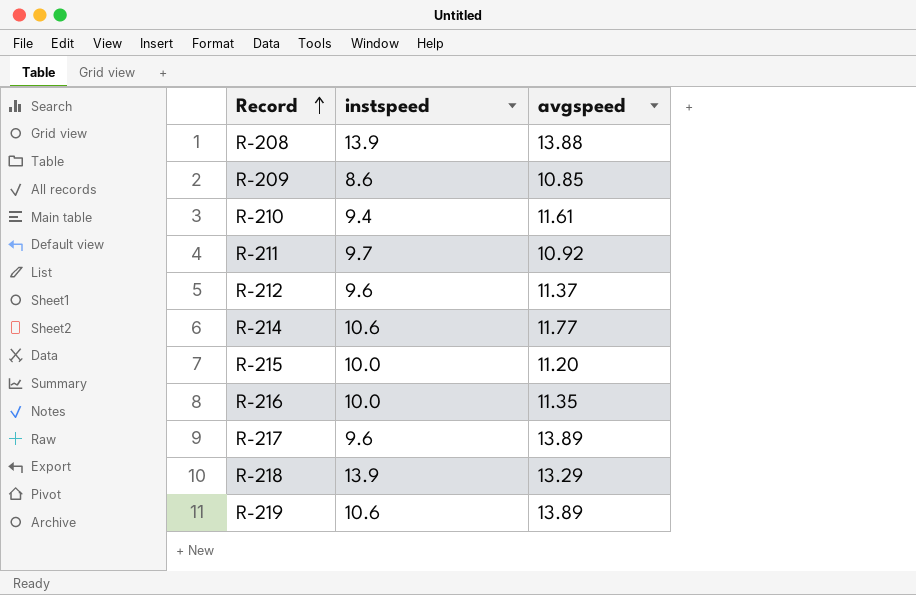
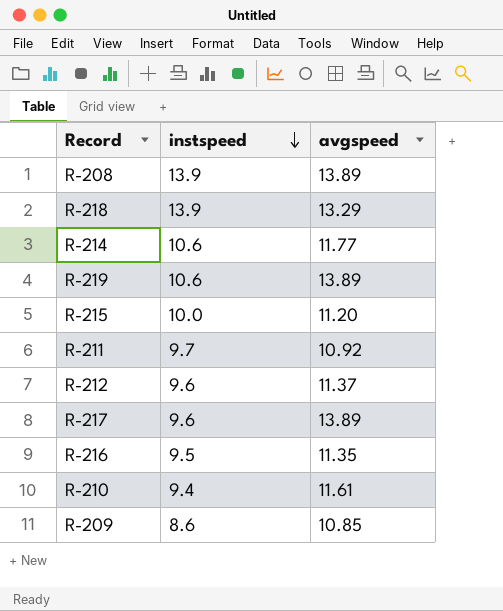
row order: Record ascending -> instspeed descending
R-208 | avgspeed: 13.88 -> 13.89
R-216 | instspeed: 10.0 -> 9.5

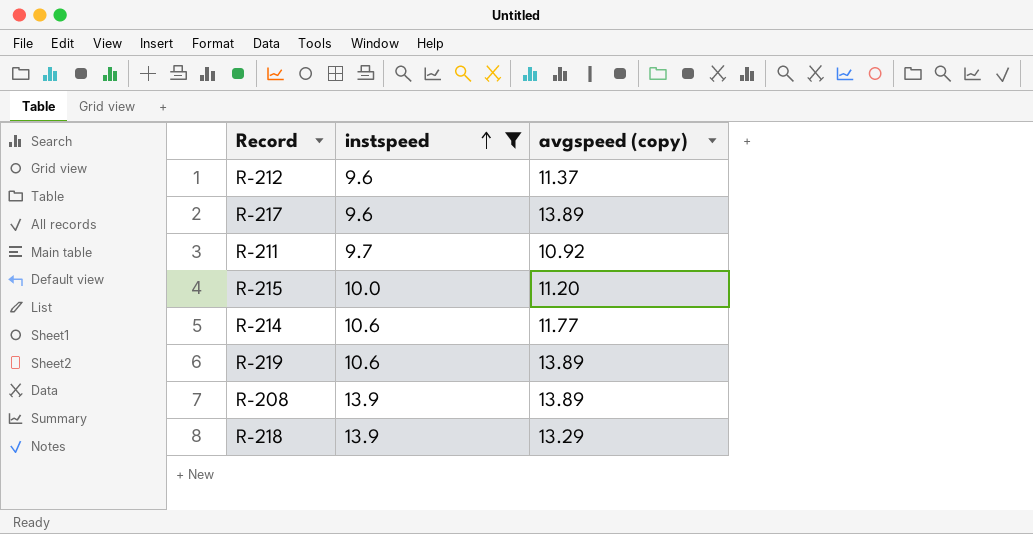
filter: none -> instspeed >= 9.6
row order: instspeed descending -> instspeed ascending
column name: avgspeed -> avgspeed (copy)

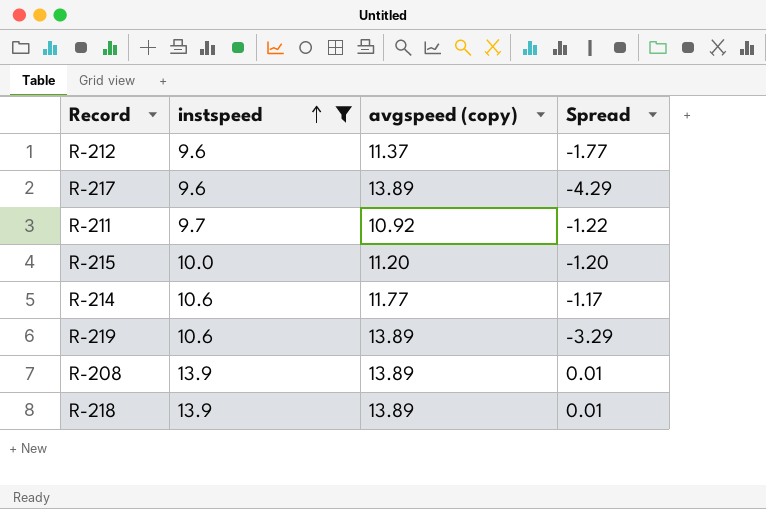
column Spread | formula: none -> [instspeed] - [avgspeed (copy)]
R-218 | avgspeed (copy): 13.29 -> 13.89

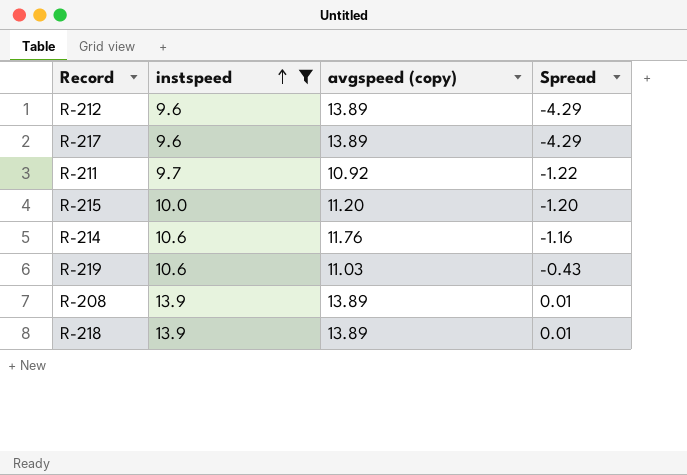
R-212 | avgspeed (copy): 11.37 -> 13.89
R-212 | Spread: -1.77 -> -4.29
R-214 | avgspeed (copy): 11.77 -> 11.76
R-214 | Spread: -1.17 -> -1.16
R-219 | avgspeed (copy): 13.89 -> 11.03
R-219 | Spread: -3.29 -> -0.43

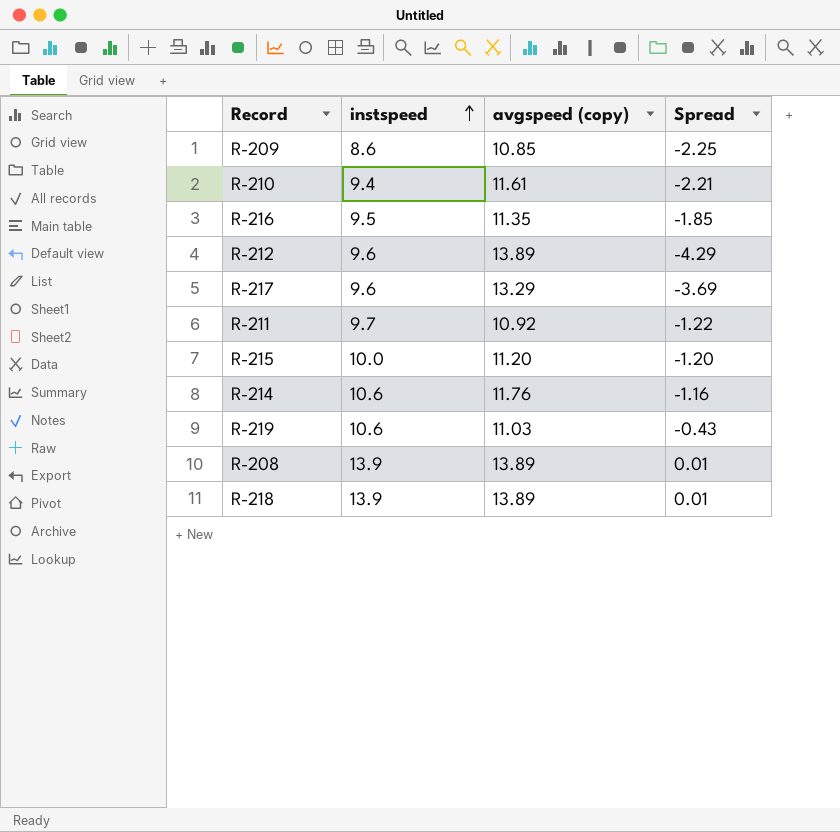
filter: instspeed >= 9.6 -> none
R-217 | avgspeed (copy): 13.89 -> 13.29
R-217 | Spread: -4.29 -> -3.69

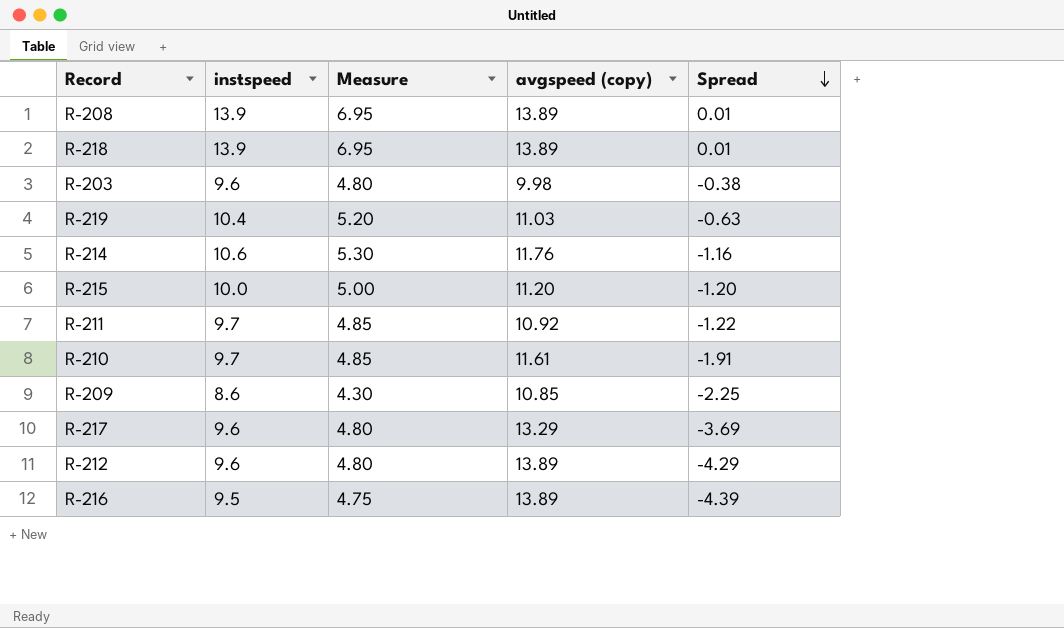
row order: instspeed ascending -> Spread descending
column Measure | formula: none -> [instspeed] * 0.5
row R-203: none -> 9.6 | 4.80 | 9.98 | -0.38
R-219 | instspeed: 10.6 -> 10.4
R-219 | Spread: -0.43 -> -0.63
R-210 | instspeed: 9.4 -> 9.7
R-210 | Spread: -2.21 -> -1.91
R-216 | avgspeed (copy): 11.35 -> 13.89
R-216 | Spread: -1.85 -> -4.39

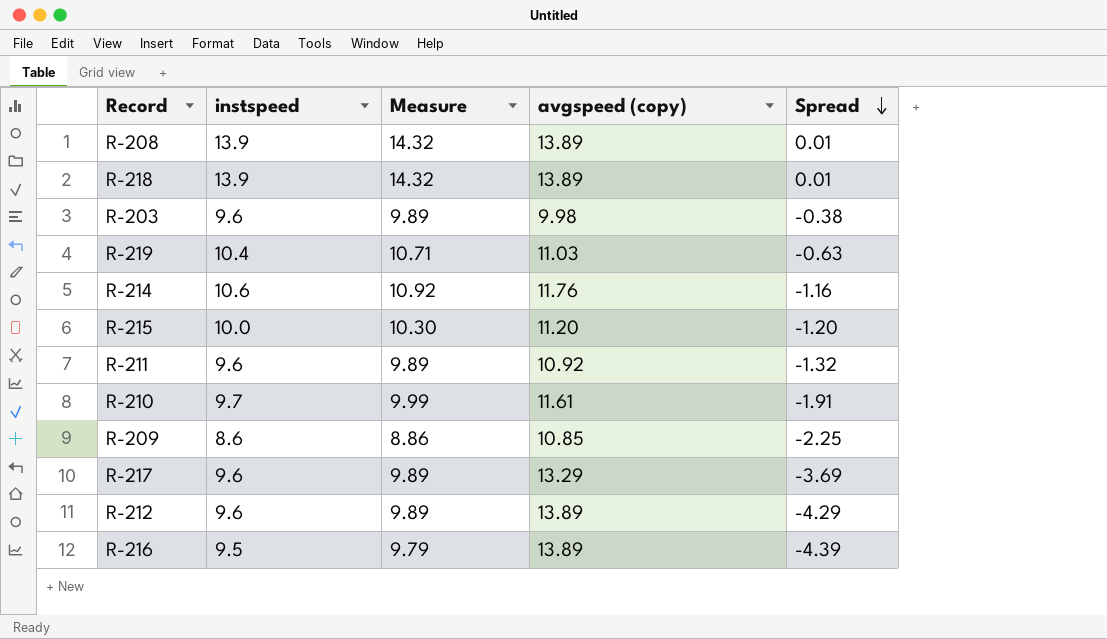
column Measure | formula: [instspeed] * 0.5 -> [instspeed] * 1.03
R-211 | instspeed: 9.7 -> 9.6
R-211 | Spread: -1.22 -> -1.32

